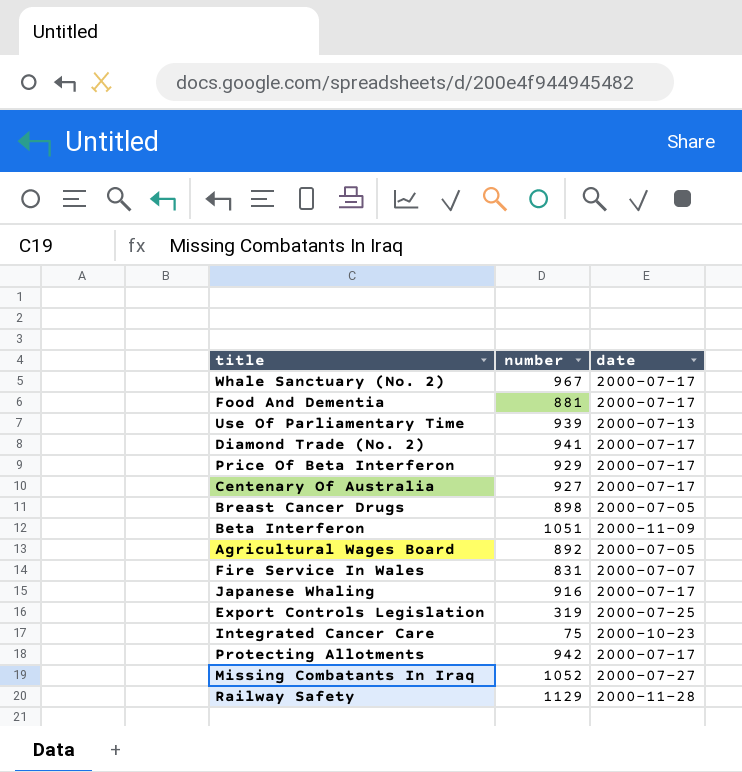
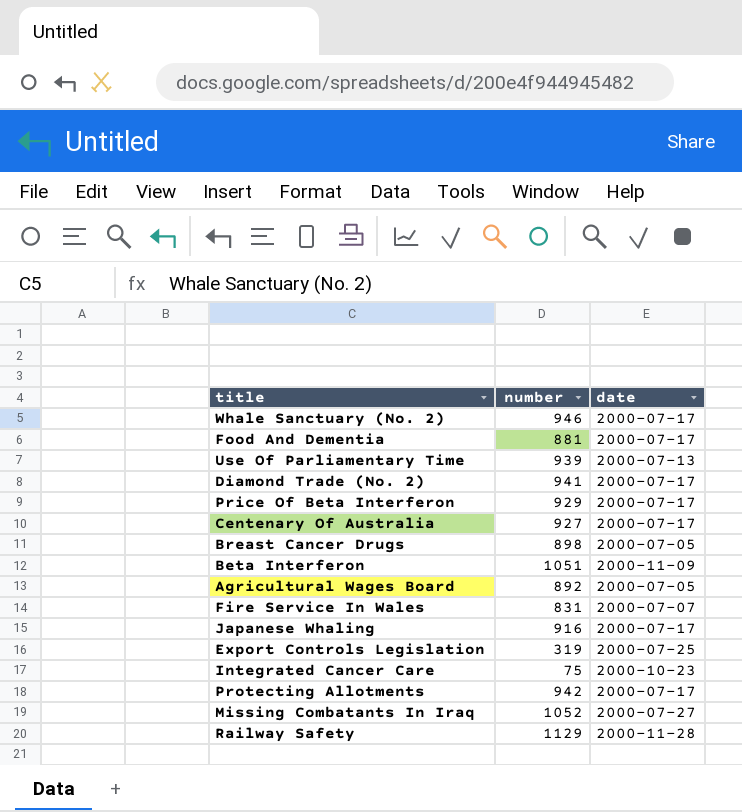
Whale Sanctuary (No. 2) | number: 967 -> 946

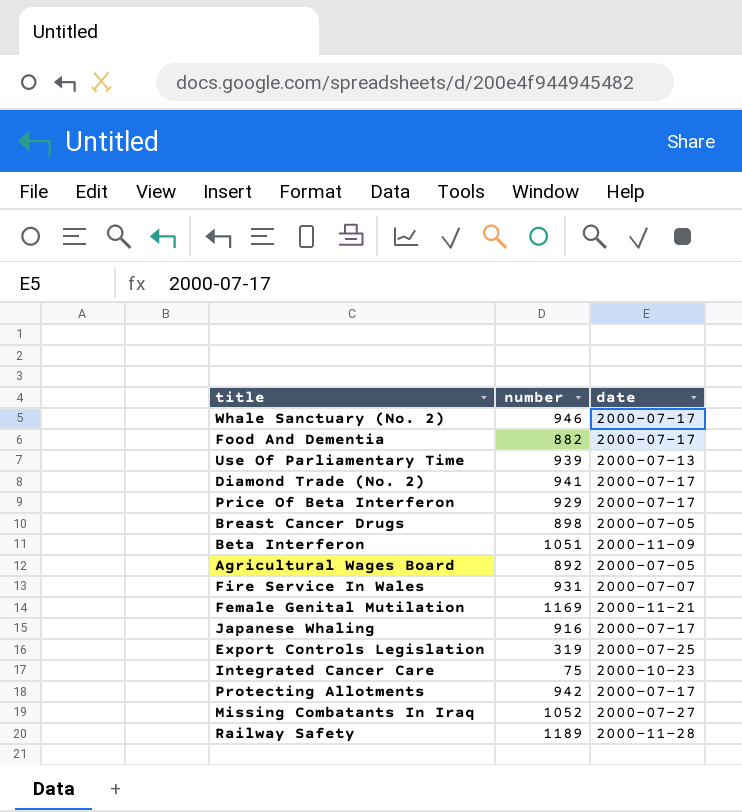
row Centenary Of Australia: 927 | 2000-07-17 -> none
Food And Dementia | number: 881 -> 882
Fire Service In Wales | number: 831 -> 931
row Female Genital Mutilation: none -> 1169 | 2000-11-21
Railway Safety | number: 1129 -> 1189

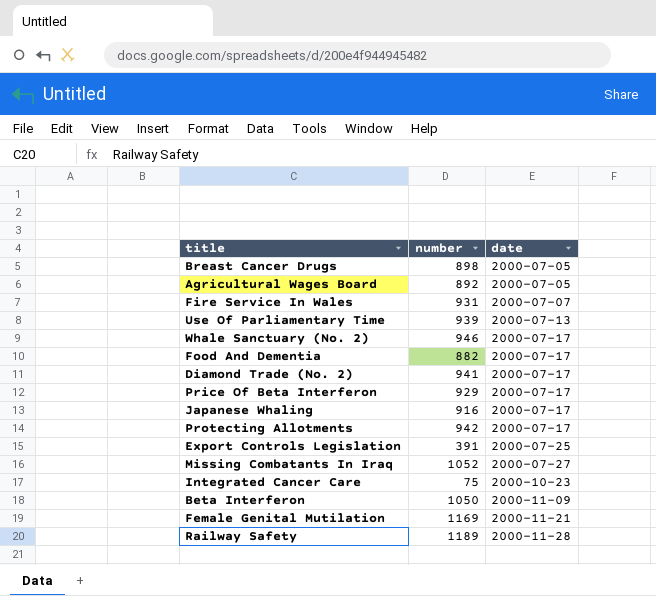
row order: none -> date ascending
Export Controls Legislation | number: 319 -> 391
Beta Interferon | number: 1051 -> 1050

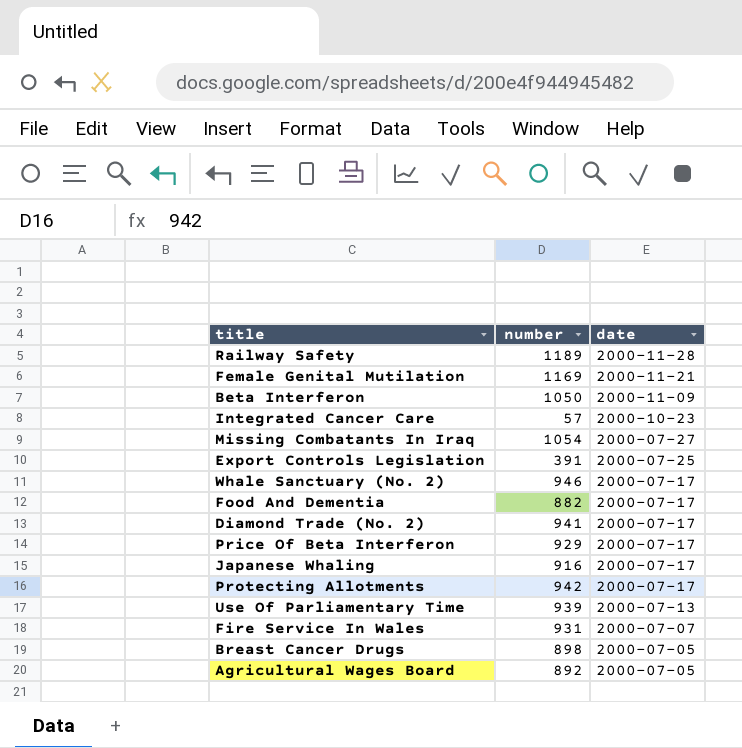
row order: date ascending -> date descending
Integrated Cancer Care | number: 75 -> 57
Missing Combatants In Iraq | number: 1052 -> 1054

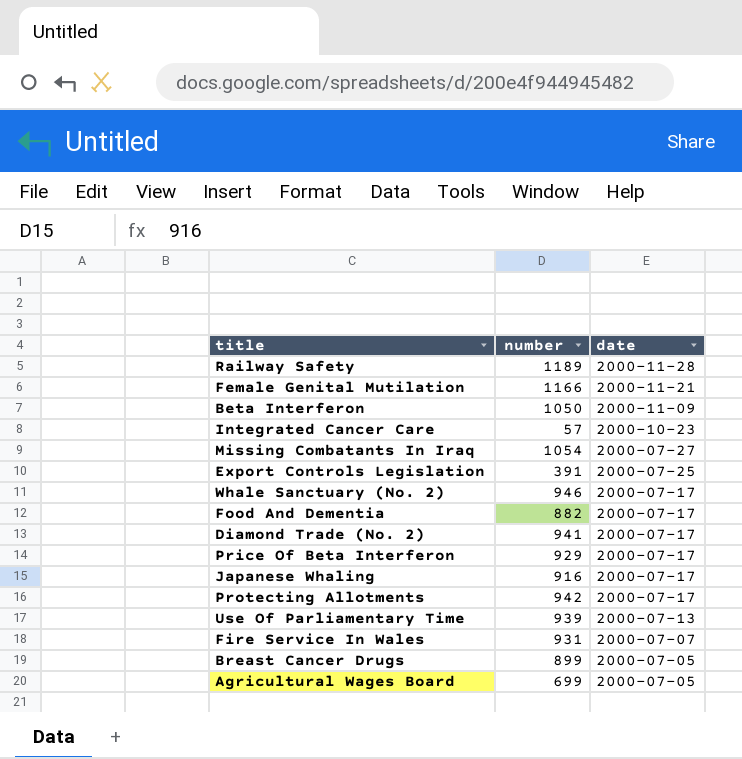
Female Genital Mutilation | number: 1169 -> 1166
Breast Cancer Drugs | number: 898 -> 899
Agricultural Wages Board | number: 892 -> 699

